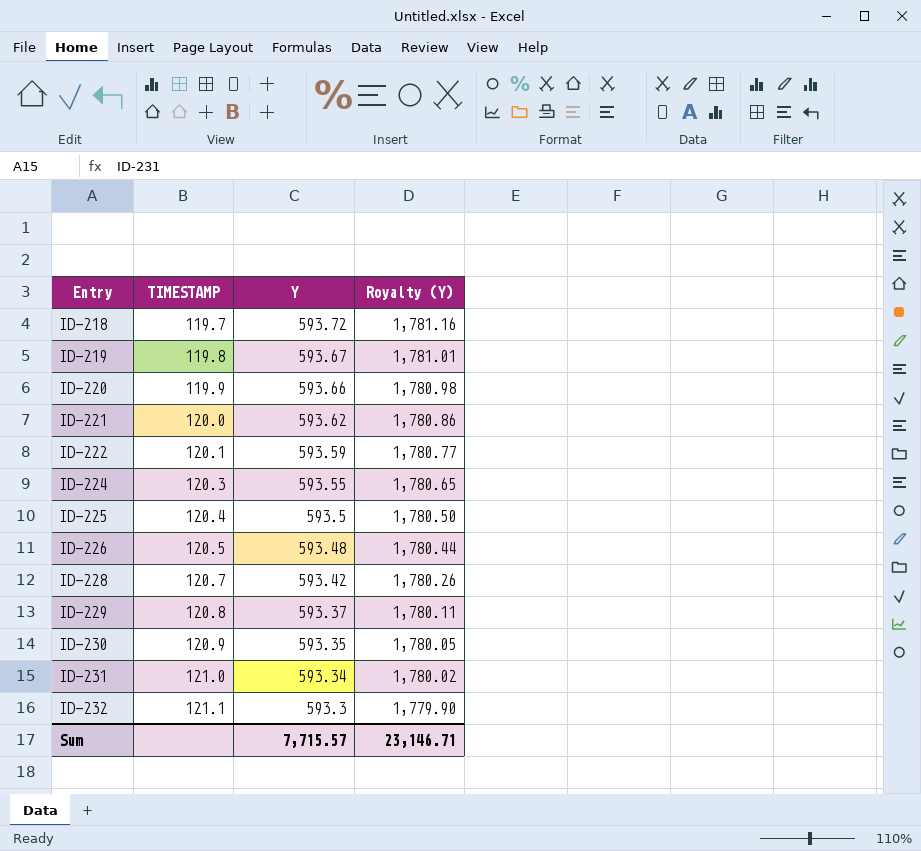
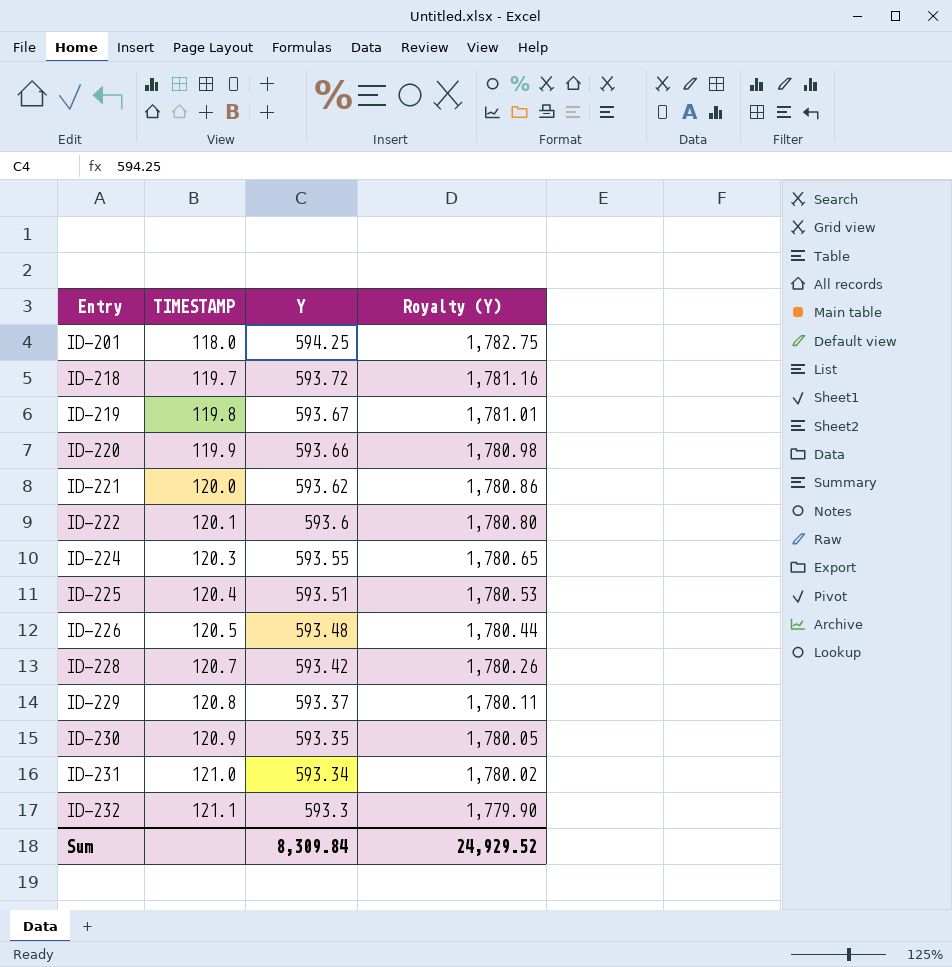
row ID-201: none -> 118.0 | 594.25 | 1,782.75
ID-222 | Y: 593.59 -> 593.6
ID-222 | Royalty (Y): 1,780.77 -> 1,780.80
ID-225 | Y: 593.5 -> 593.51
ID-225 | Royalty (Y): 1,780.50 -> 1,780.53
Sum | Y: 7,715.57 -> 8,309.84
Sum | Royalty (Y): 23,146.71 -> 24,929.52

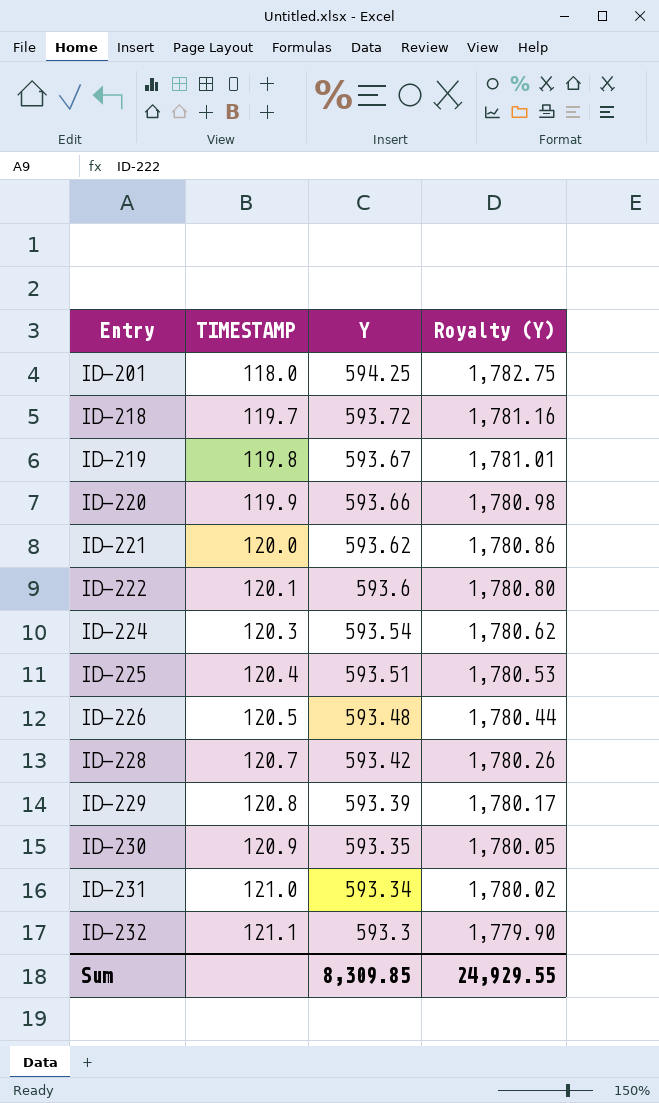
ID-224 | Y: 593.55 -> 593.54
ID-224 | Royalty (Y): 1,780.65 -> 1,780.62
ID-229 | Y: 593.37 -> 593.39
ID-229 | Royalty (Y): 1,780.11 -> 1,780.17
Sum | Y: 8,309.84 -> 8,309.85
Sum | Royalty (Y): 24,929.52 -> 24,929.55

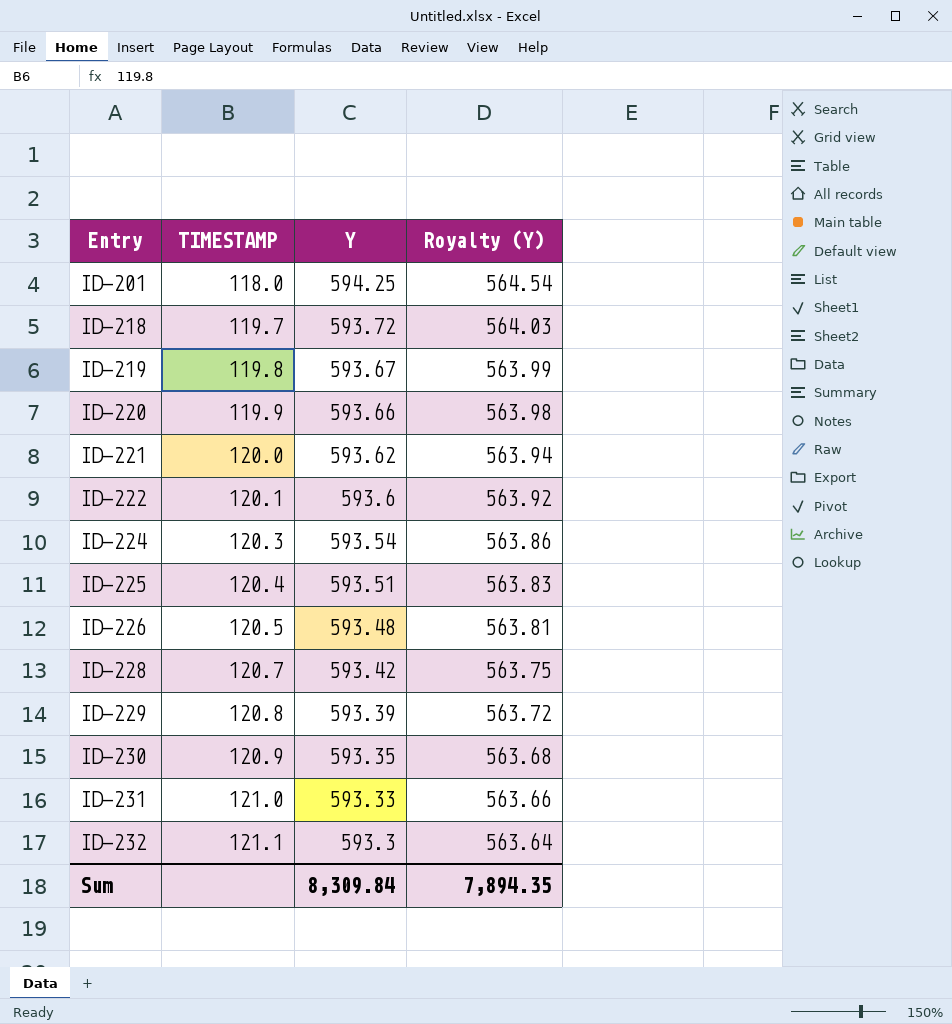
column Royalty (Y) | formula: [Y] * 3 -> [Y] * 0.95
ID-231 | Y: 593.34 -> 593.33
Sum | Y: 8,309.85 -> 8,309.84
Sum | Royalty (Y): 24,929.55 -> 7,894.35

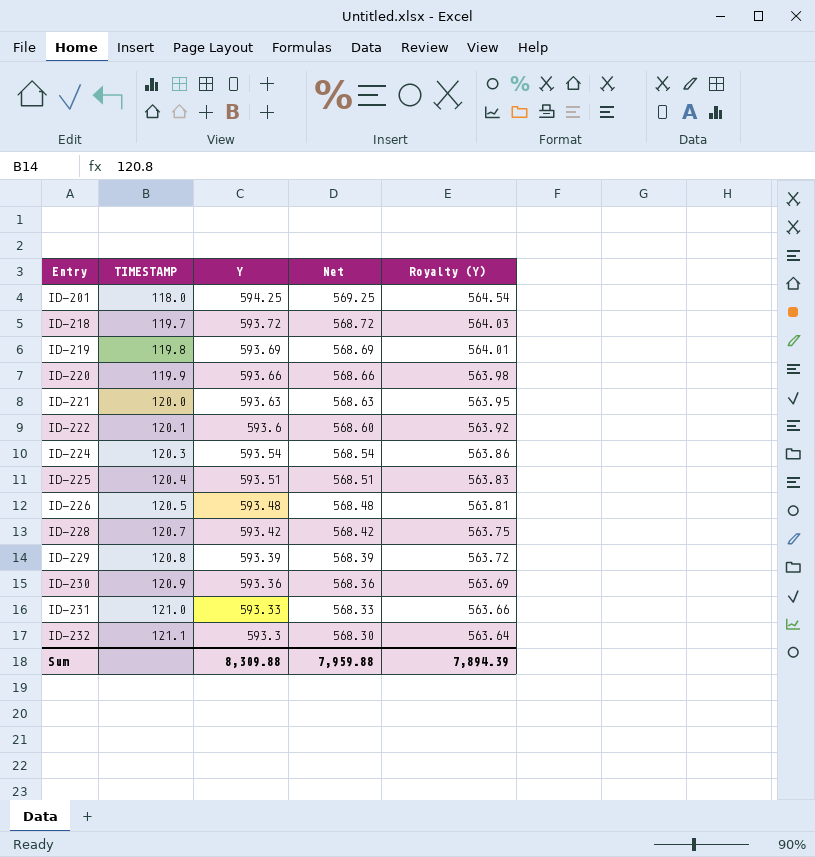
column Net | formula: none -> [Y] - 25
ID-219 | Y: 593.67 -> 593.69
ID-219 | Royalty (Y): 563.99 -> 564.01
ID-221 | Y: 593.62 -> 593.63
ID-221 | Royalty (Y): 563.94 -> 563.95
ID-230 | Y: 593.35 -> 593.36
ID-230 | Royalty (Y): 563.68 -> 563.69
Sum | Y: 8,309.84 -> 8,309.88
Sum | Royalty (Y): 7,894.35 -> 7,894.39

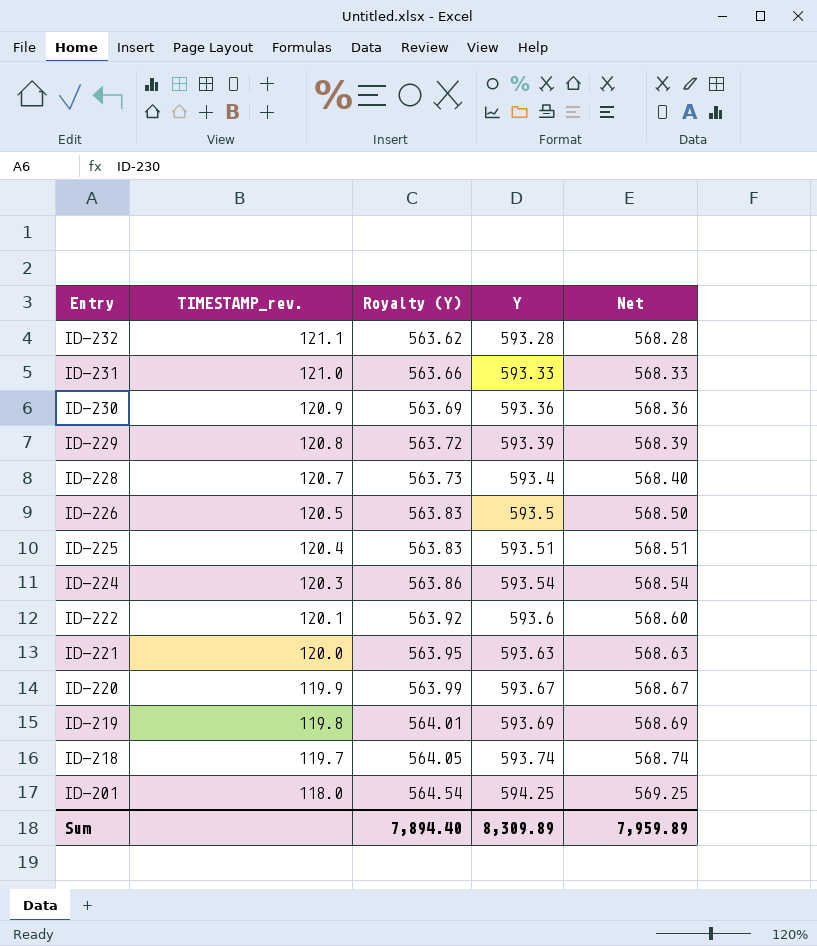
row order: Entry ascending -> Entry descending
column name: TIMESTAMP -> TIMESTAMP_rev.
column Royalty (Y) | position: 5 -> 3
ID-232 | Royalty (Y): 563.64 -> 563.62
ID-232 | Y: 593.3 -> 593.28
ID-232 | Net: 568.30 -> 568.28
ID-228 | Royalty (Y): 563.75 -> 563.73
ID-228 | Y: 593.42 -> 593.4
ID-228 | Net: 568.42 -> 568.40
ID-226 | Royalty (Y): 563.81 -> 563.83
ID-226 | Y: 593.48 -> 593.5
ID-226 | Net: 568.48 -> 568.50
ID-220 | Royalty (Y): 563.98 -> 563.99
ID-220 | Y: 593.66 -> 593.67
ID-220 | Net: 568.66 -> 568.67
ID-218 | Royalty (Y): 564.03 -> 564.05
ID-218 | Y: 593.72 -> 593.74
ID-218 | Net: 568.72 -> 568.74
Sum | Royalty (Y): 7,894.39 -> 7,894.40
Sum | Y: 8,309.88 -> 8,309.89
Sum | Net: 7,959.88 -> 7,959.89

